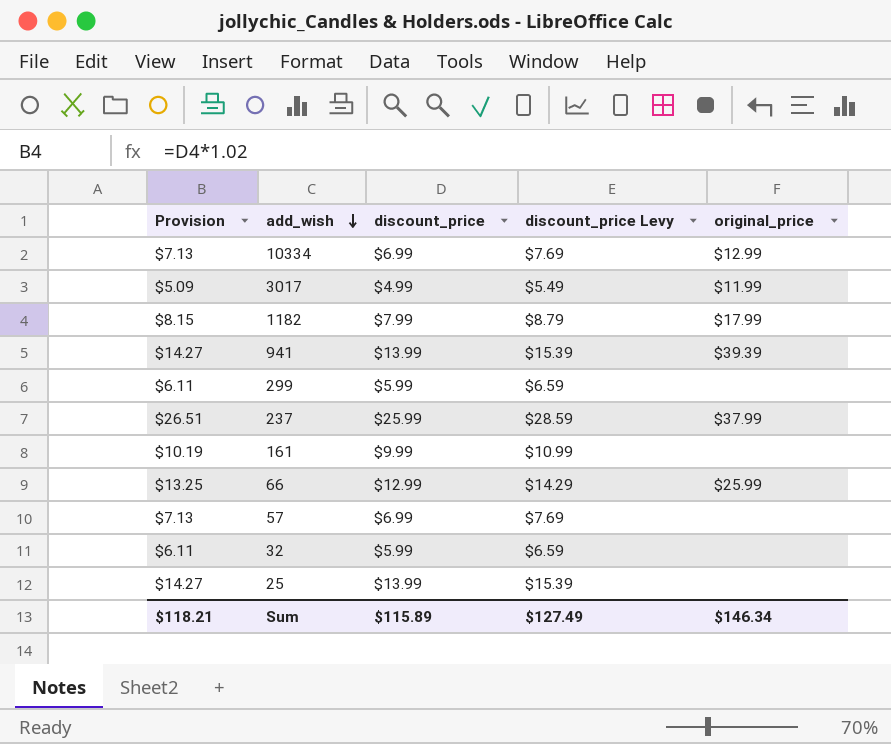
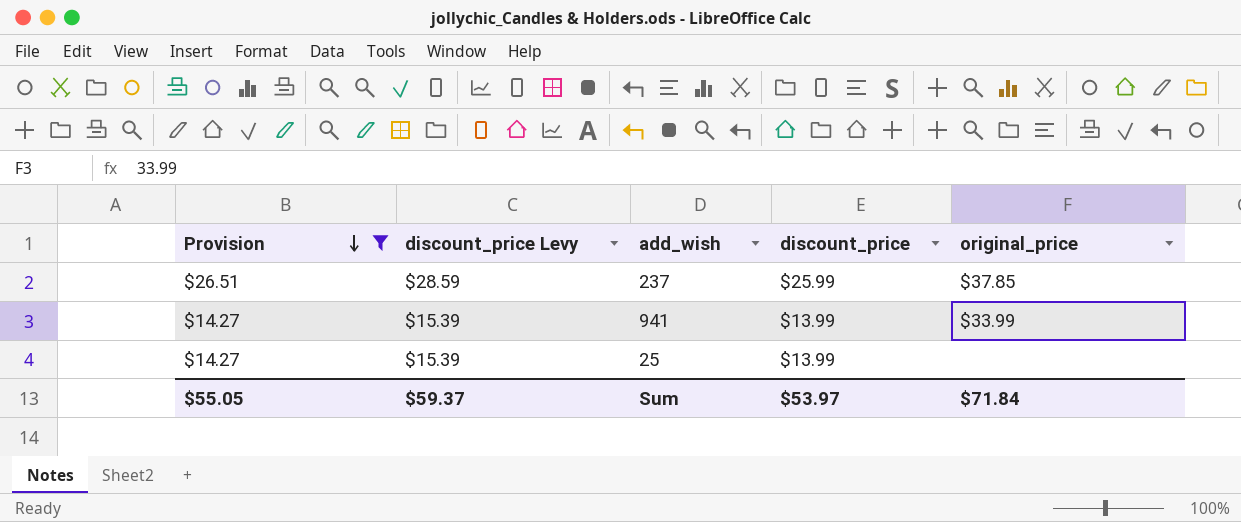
filter: none -> Provision >= $14.27
row order: add_wish descending -> Provision descending
column discount_price Levy | position: 4 -> 2
237 | original_price: $37.99 -> $37.85
941 | original_price: $39.39 -> $33.99
Sum | Provision: $118.21 -> $55.05
Sum | discount_price Levy: $127.49 -> $59.37
Sum | discount_price: $115.89 -> $53.97
Sum | original_price: $146.34 -> $71.84

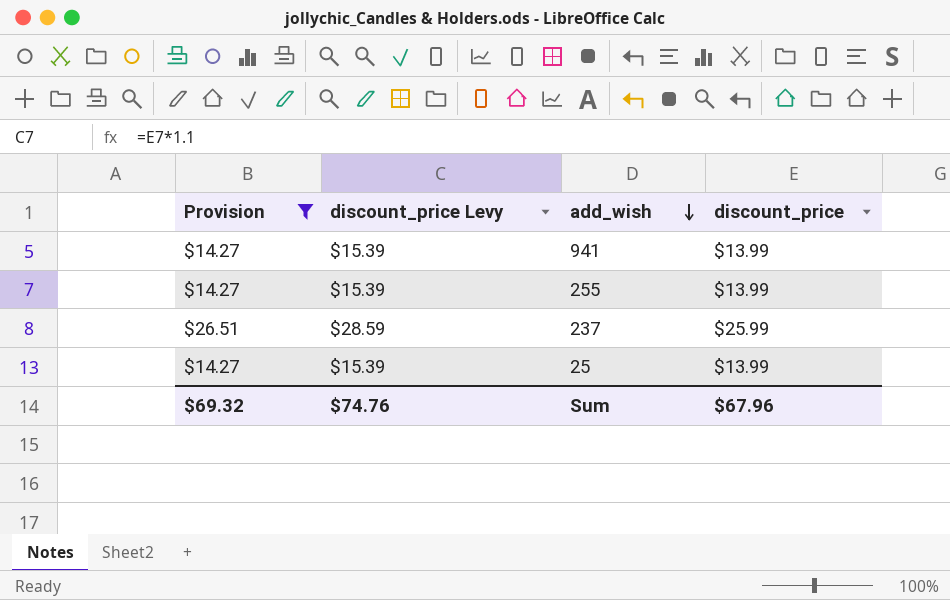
row order: Provision descending -> add_wish descending
column original_price | position: 5 -> none
row 255: none -> $14.27 | $15.39 | $13.99
Sum | Provision: $55.05 -> $69.32
Sum | discount_price Levy: $59.37 -> $74.76
Sum | discount_price: $53.97 -> $67.96

